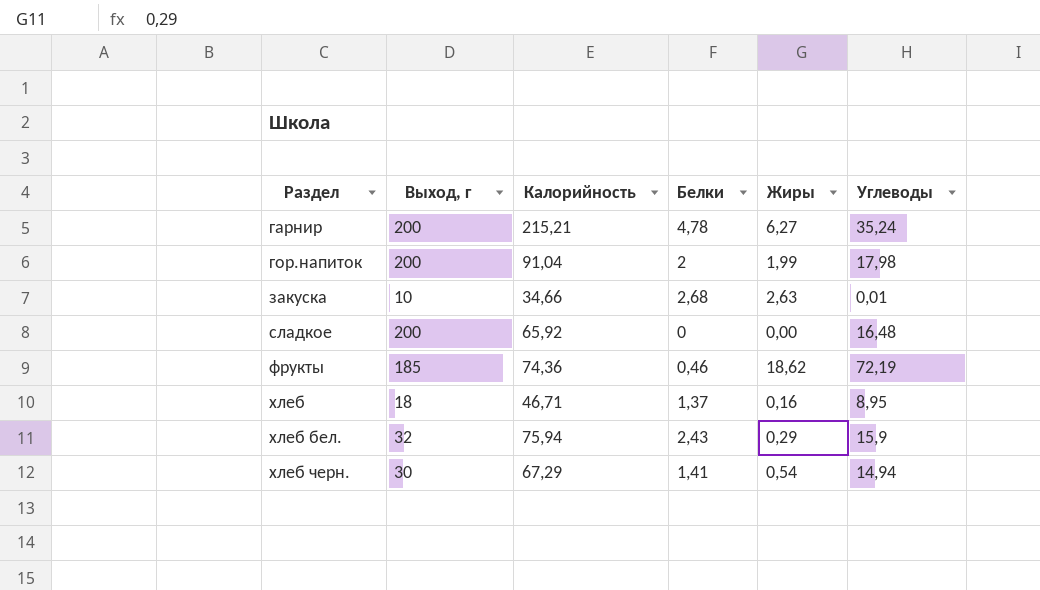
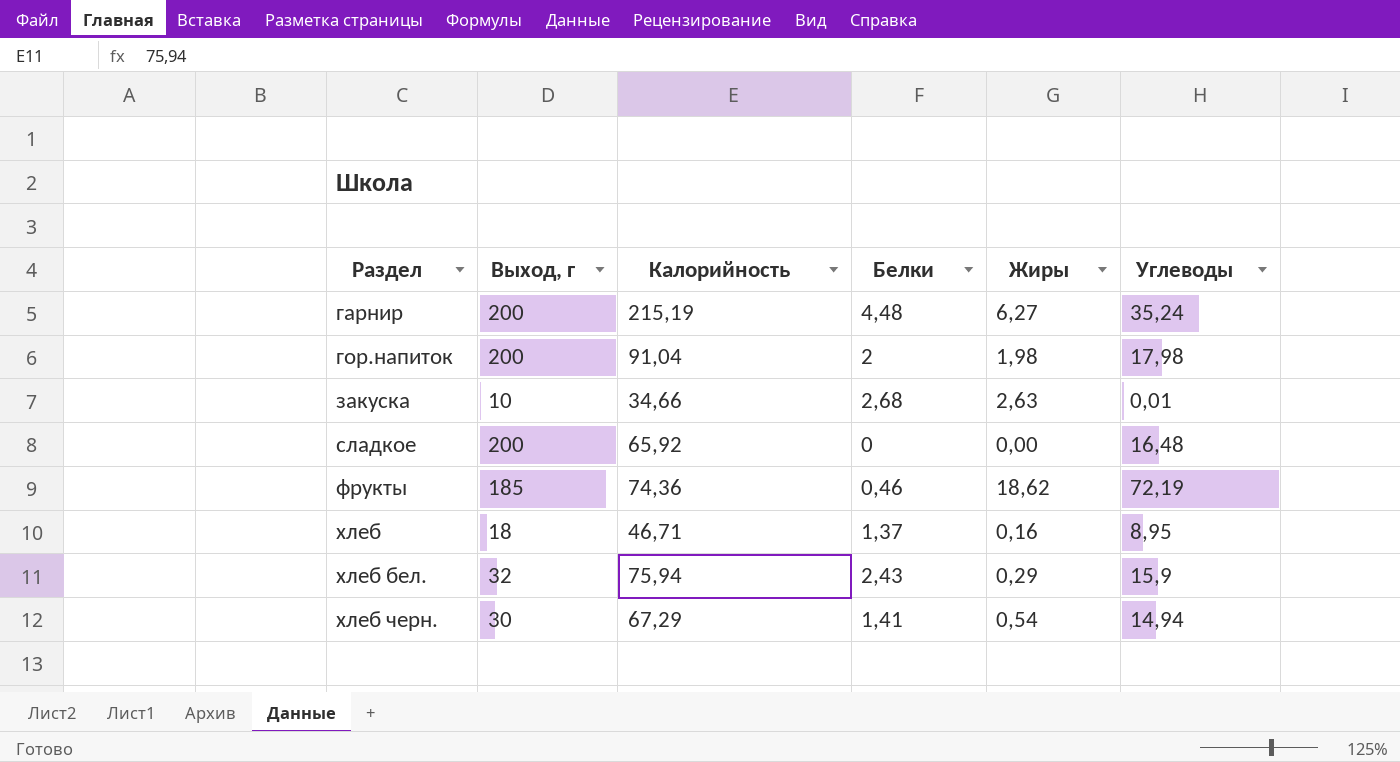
гарнир | Калорийность: 215,21 -> 215,19
гарнир | Белки: 4,78 -> 4,48
гор.напиток | Жиры: 1,99 -> 1,98

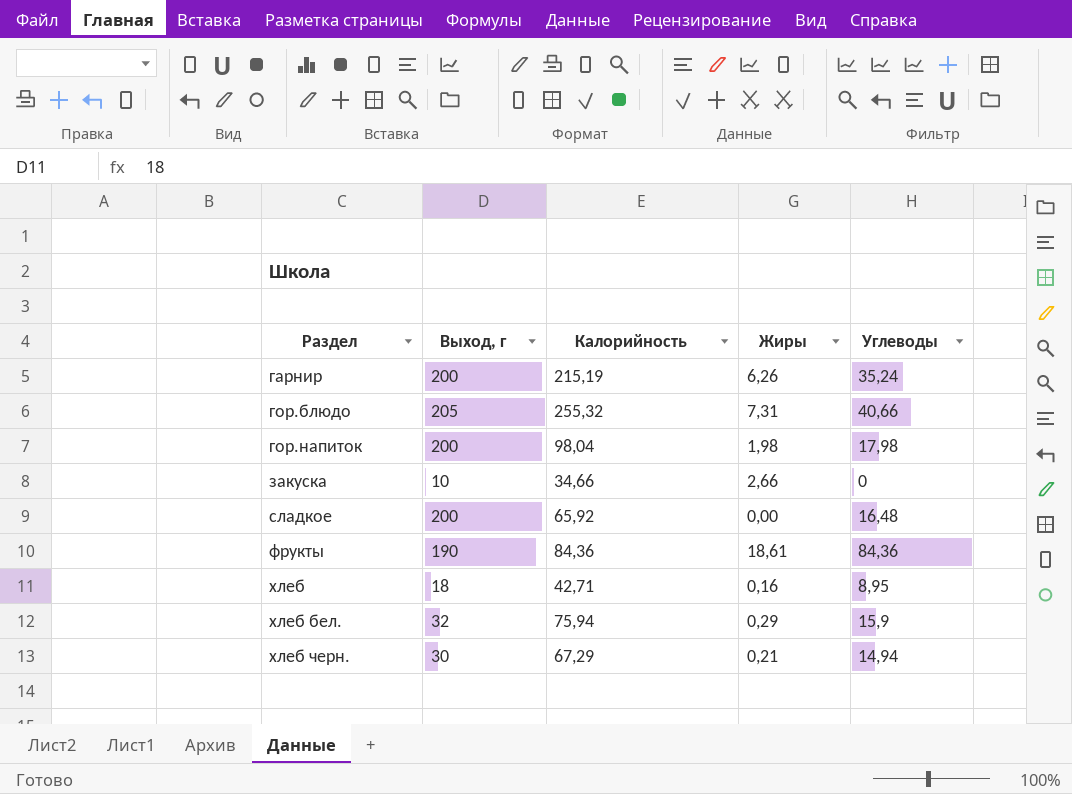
column Белки | position: 4 -> none
гарнир | Жиры: 6,27 -> 6,26
row гор.блюдо: none -> 205 | 255,32 | 7,31 | 40,66
гор.напиток | Калорийность: 91,04 -> 98,04
закуска | Жиры: 2,63 -> 2,66
закуска | Углеводы: 0,01 -> 0
фрукты | Выход, г: 185 -> 190
фрукты | Калорийность: 74,36 -> 84,36
фрукты | Жиры: 18,62 -> 18,61
фрукты | Углеводы: 72,19 -> 84,36
хлеб | Калорийность: 46,71 -> 42,71
хлеб черн. | Жиры: 0,54 -> 0,21

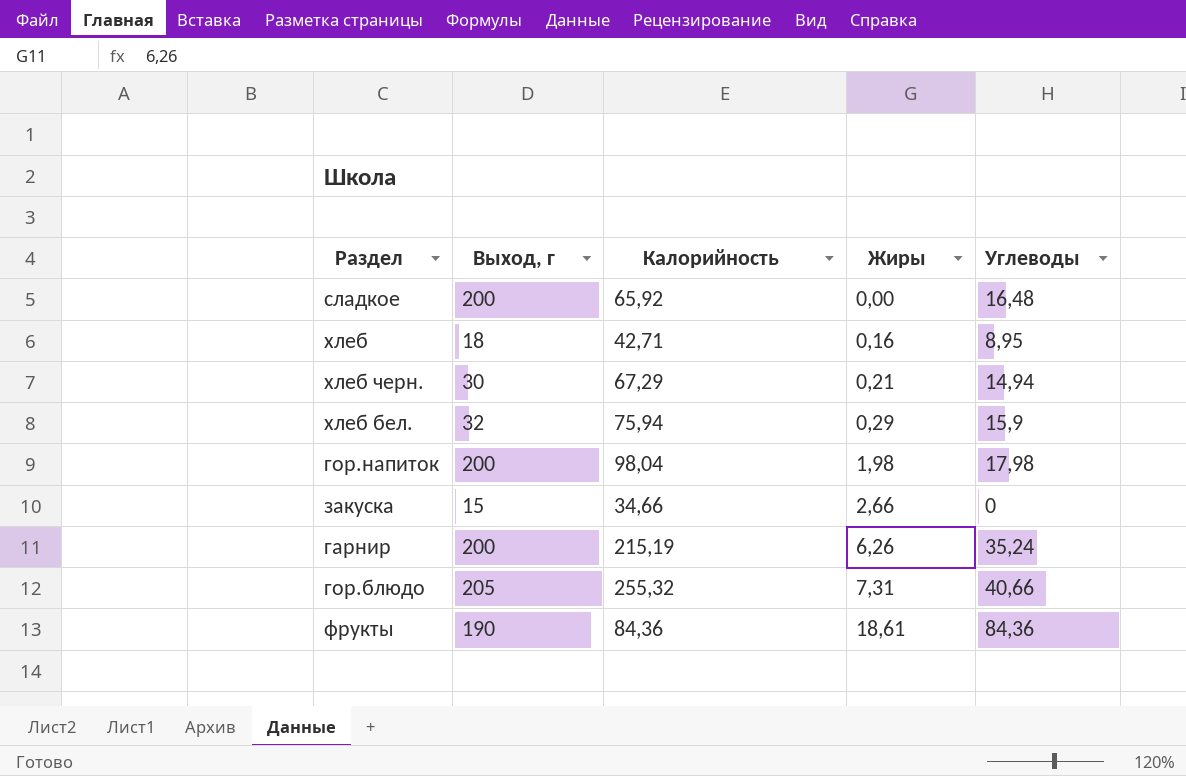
row order: Раздел ascending -> Жиры ascending
закуска | Выход, г: 10 -> 15

